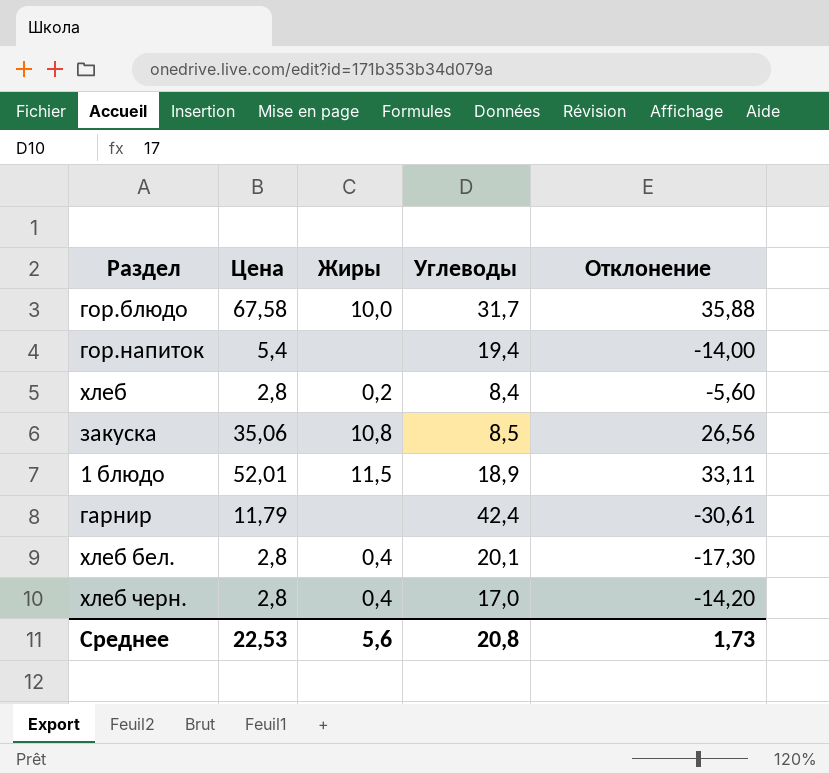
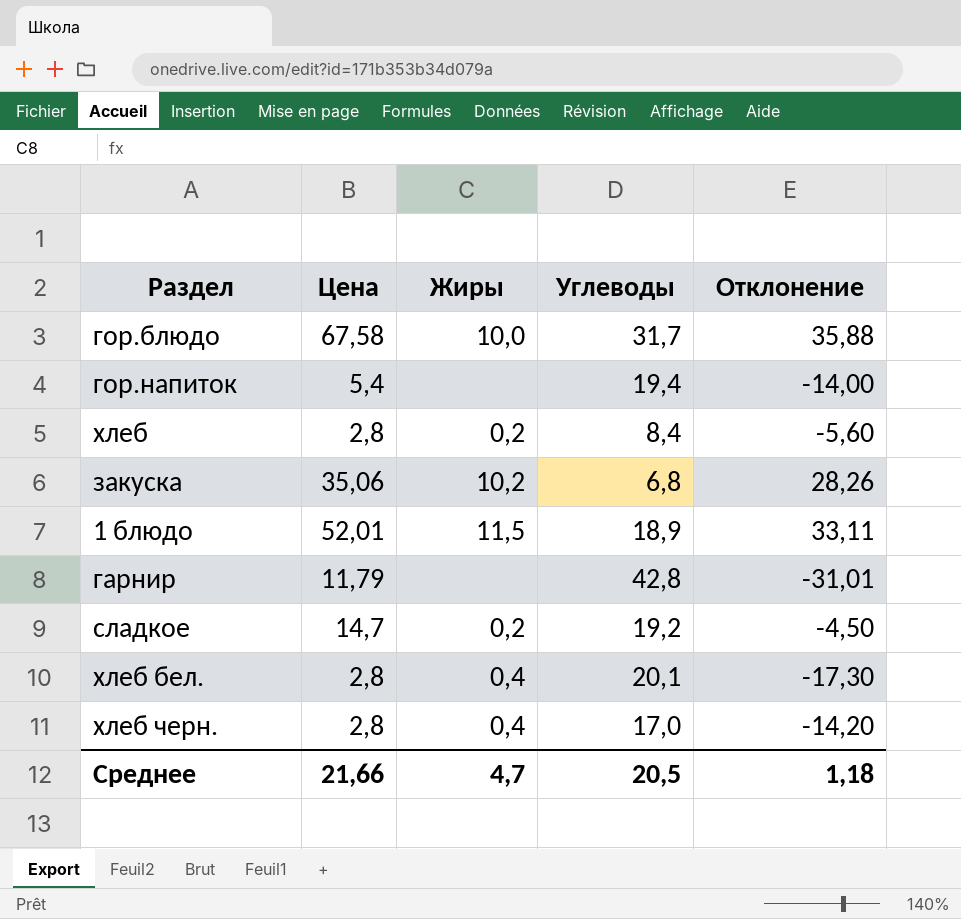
закуска | Жиры: 10,8 -> 10,2
закуска | Углеводы: 8,5 -> 6,8
закуска | Отклонение: 26,56 -> 28,26
гарнир | Углеводы: 42,4 -> 42,8
гарнир | Отклонение: -30,61 -> -31,01
row сладкое: none -> 14,7 | 0,2 | 19,2 | -4,50
Среднее | Цена: 22,53 -> 21,66
Среднее | Жиры: 5,6 -> 4,7
Среднее | Углеводы: 20,8 -> 20,5
Среднее | Отклонение: 1,73 -> 1,18

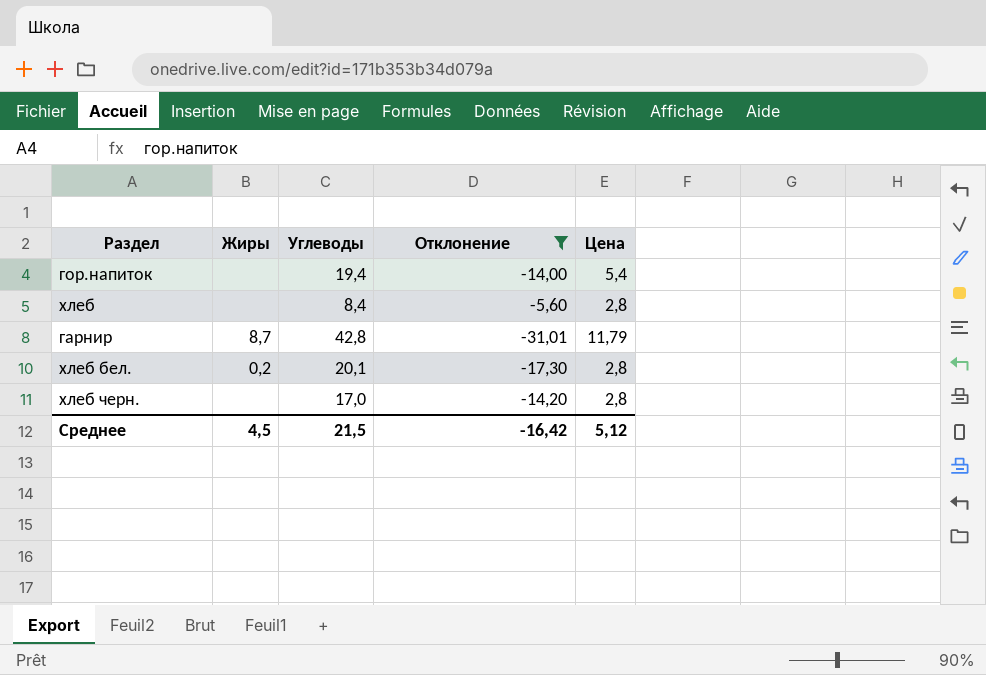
filter: none -> Отклонение <= -5,60
column Цена | position: 2 -> 5
хлеб | Жиры: 0,2 -> none
гарнир | Жиры: none -> 8,7
хлеб бел. | Жиры: 0,4 -> 0,2
хлеб черн. | Жиры: 0,4 -> none
Среднее | Жиры: 4,7 -> 4,5
Среднее | Углеводы: 20,5 -> 21,5
Среднее | Отклонение: 1,18 -> -16,42
Среднее | Цена: 21,66 -> 5,12

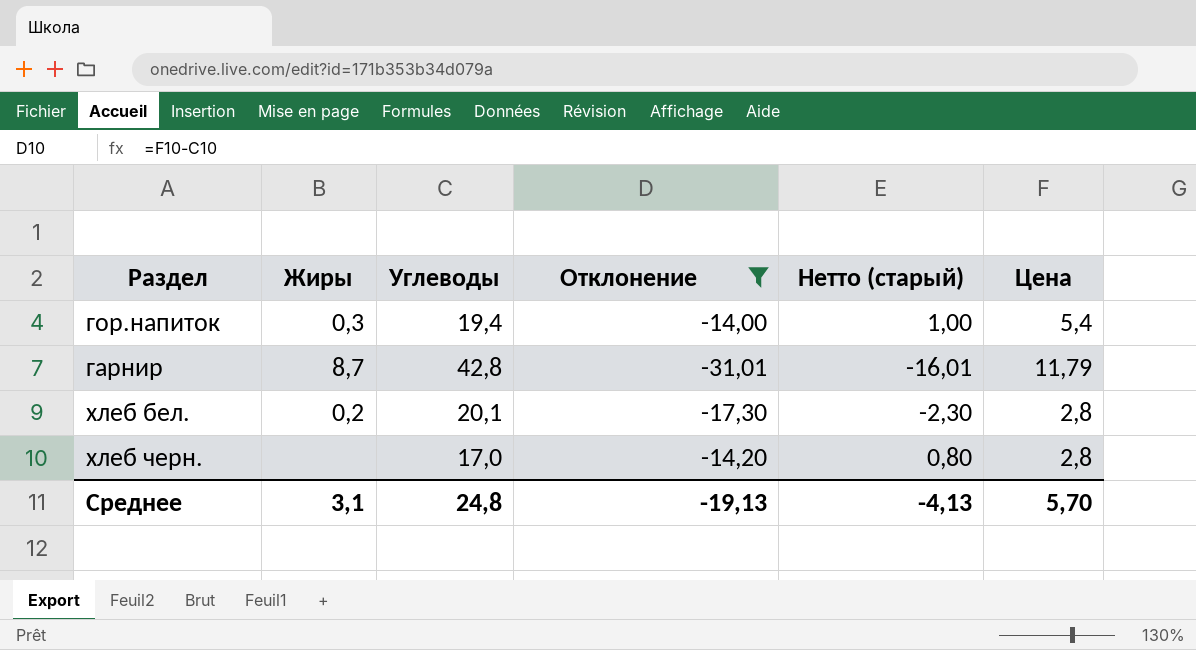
column Нетто (старый) | formula: none -> [Отклонение] + 15
row хлеб: none | 8,4 | -5,60 | 2,8 -> none
гор.напиток | Жиры: none -> 0,3
Среднее | Жиры: 4,5 -> 3,1
Среднее | Углеводы: 21,5 -> 24,8
Среднее | Отклонение: -16,42 -> -19,13
Среднее | Цена: 5,12 -> 5,70

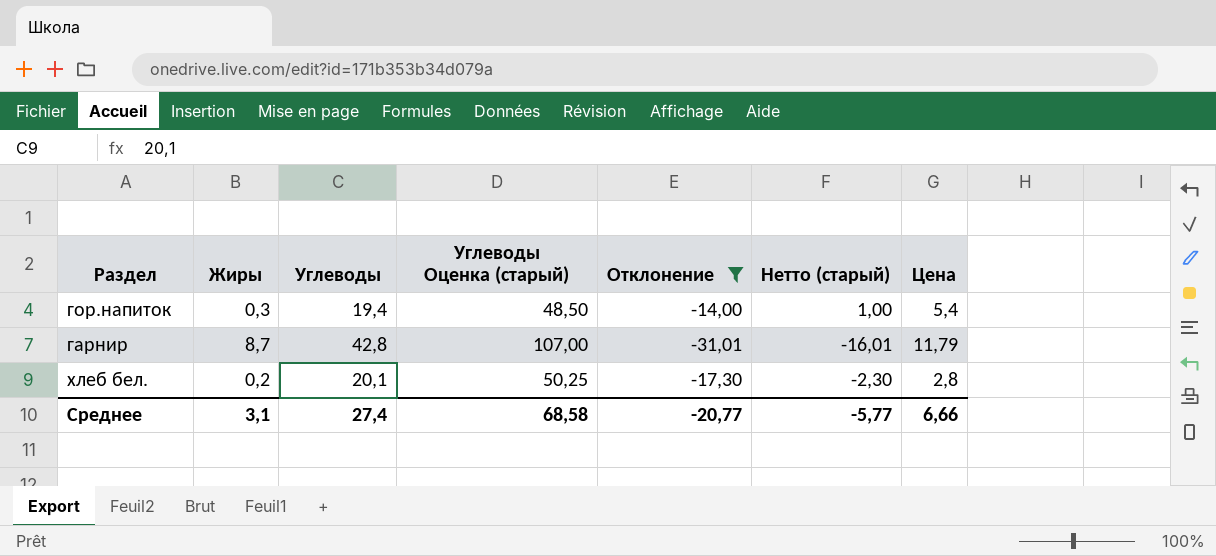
column Углеводы Оценка (старый) | formula: none -> [Углеводы] * 2,5
row хлеб черн.: none | 17,0 | -14,20 | 0,80 | 2,8 -> none
Среднее | Углеводы: 24,8 -> 27,4
Среднее | Отклонение: -19,13 -> -20,77
Среднее | Нетто (старый): -4,13 -> -5,77
Среднее | Цена: 5,70 -> 6,66

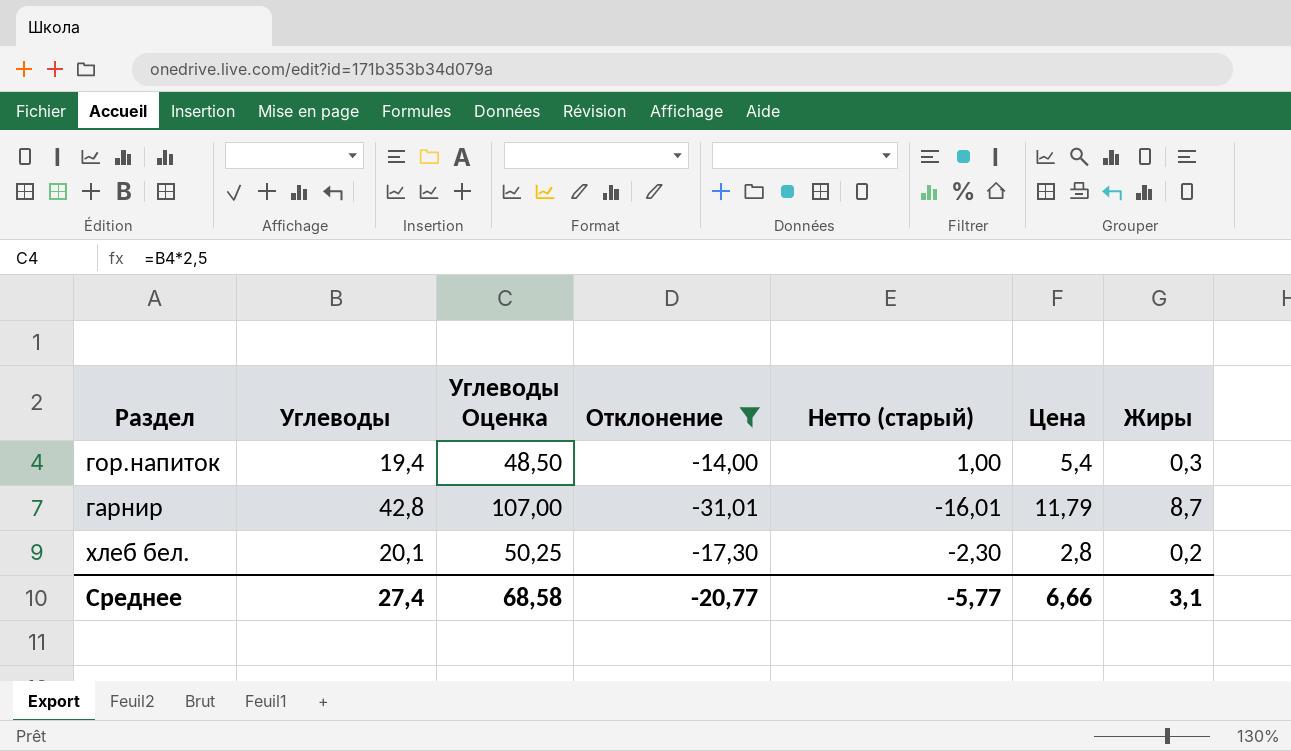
column name: Углеводы Оценка (старый) -> Углеводы Оценка
column Жиры | position: 2 -> 7

